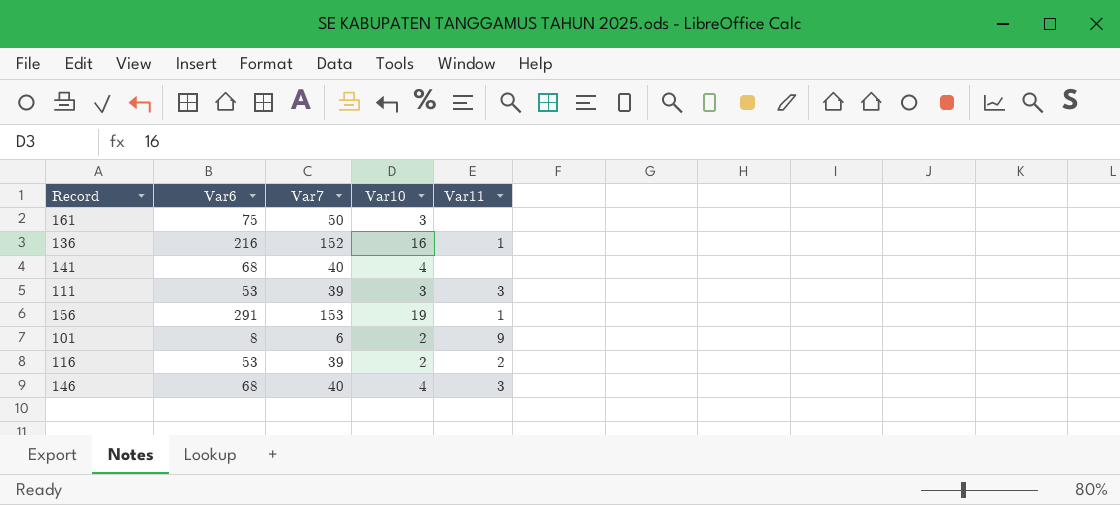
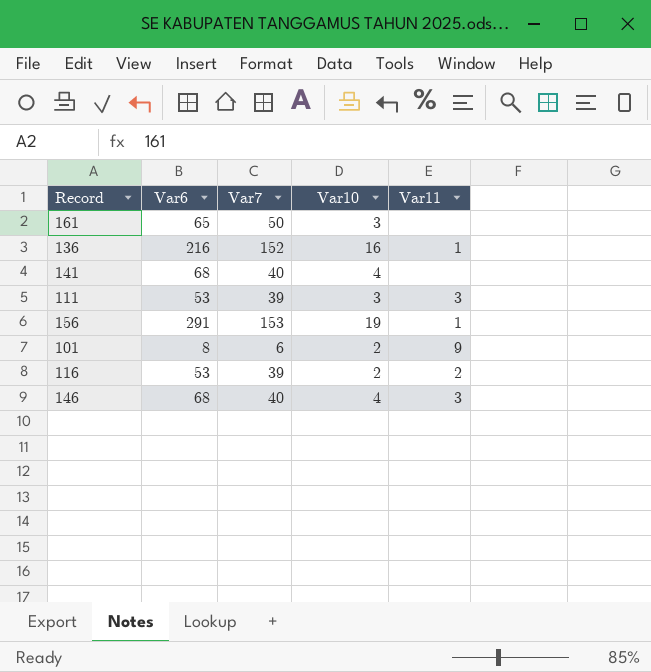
161 | Var6: 75 -> 65

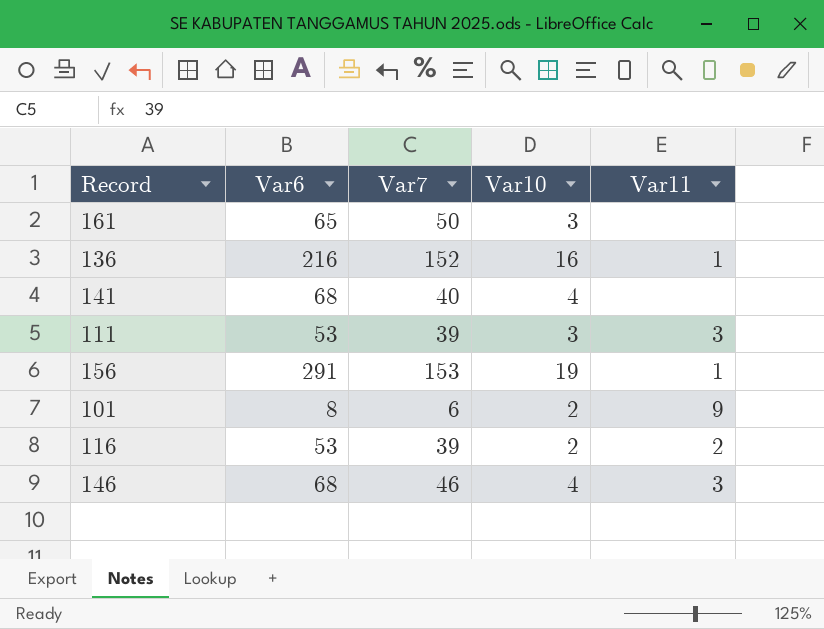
146 | Var7: 40 -> 46

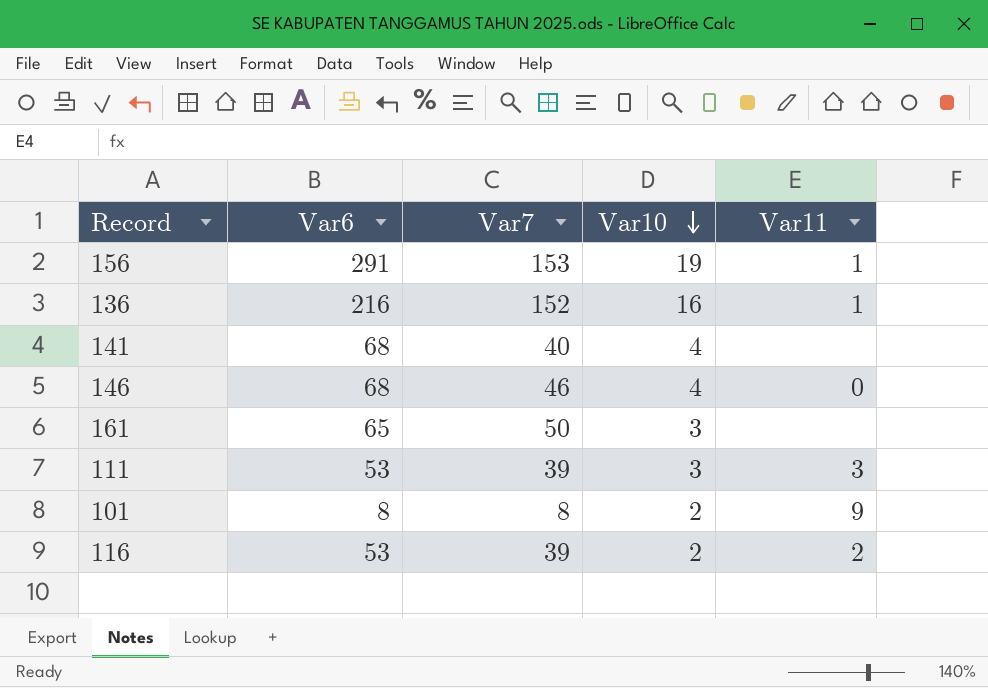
row order: none -> Var10 descending
146 | Var11: 3 -> 0
101 | Var7: 6 -> 8

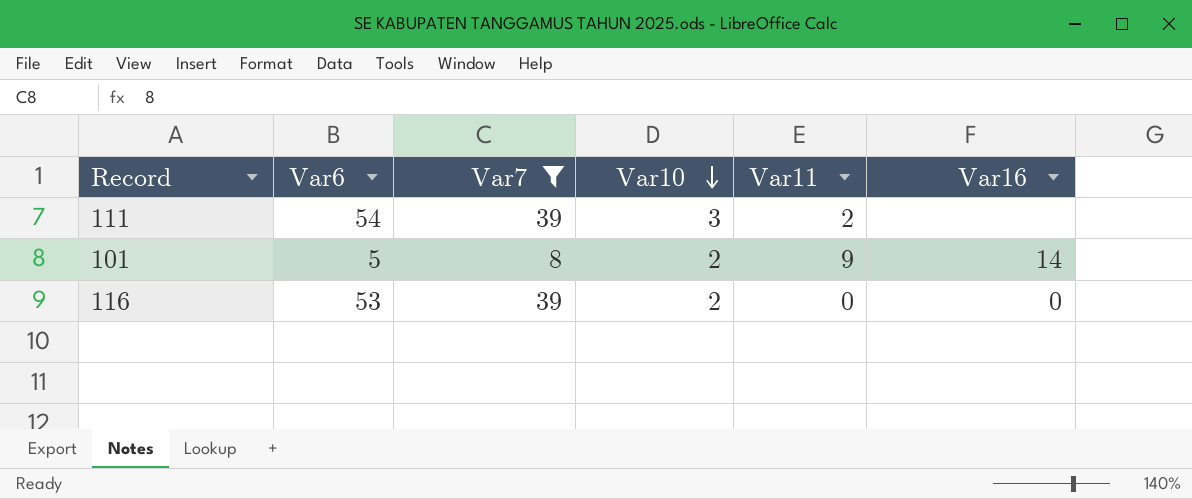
filter: none -> Var7 <= 39
column Var16 | position: none -> 6
111 | Var6: 53 -> 54
111 | Var11: 3 -> 2
101 | Var6: 8 -> 5
116 | Var11: 2 -> 0

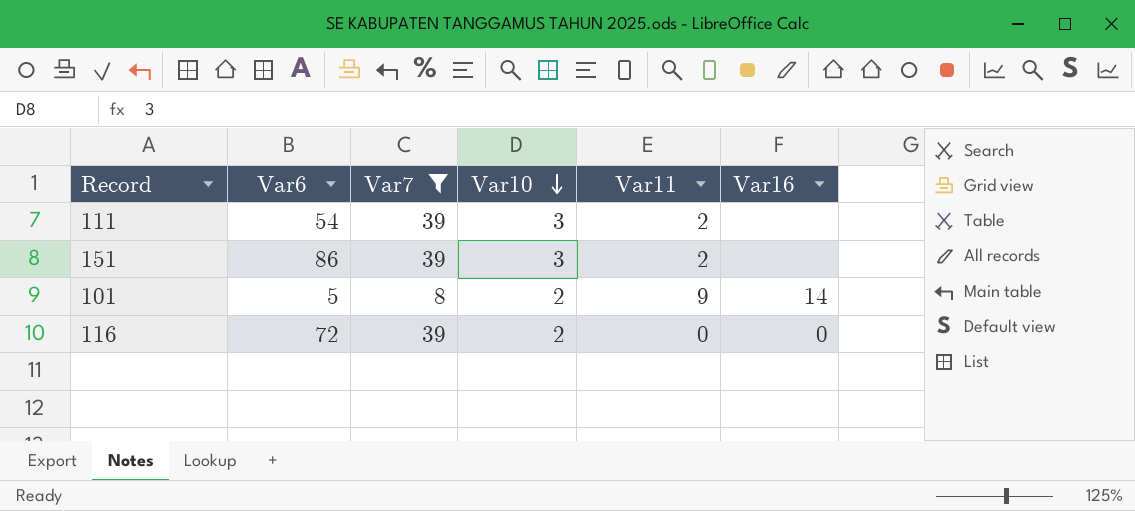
row 151: none -> 86 | 39 | 3 | 2 | none
116 | Var6: 53 -> 72

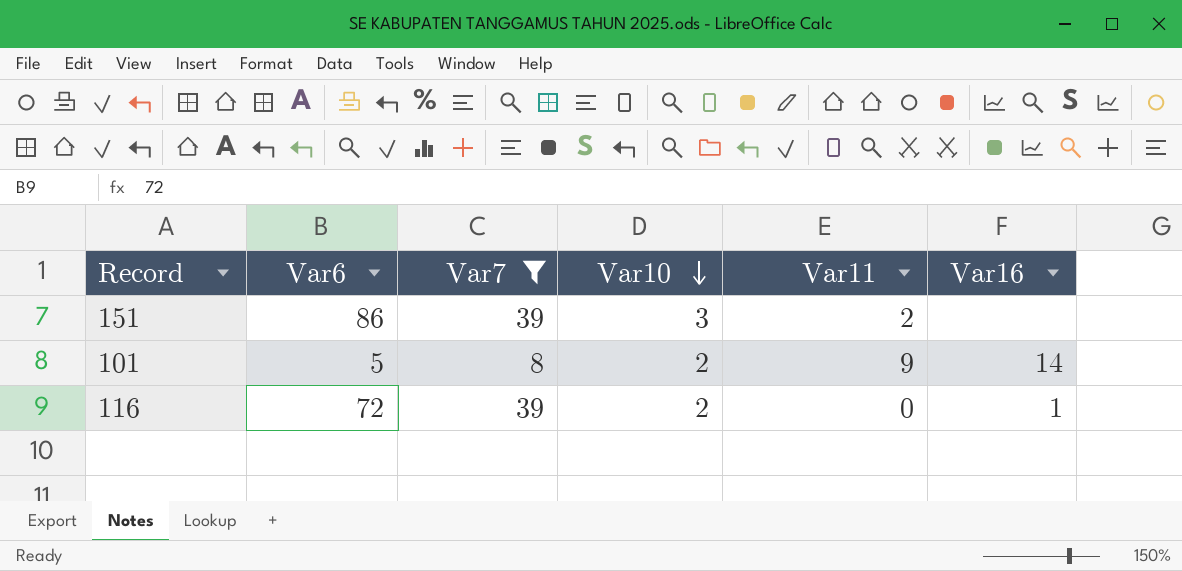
row 111: 54 | 39 | 3 | 2 | none -> none
116 | Var16: 0 -> 1

